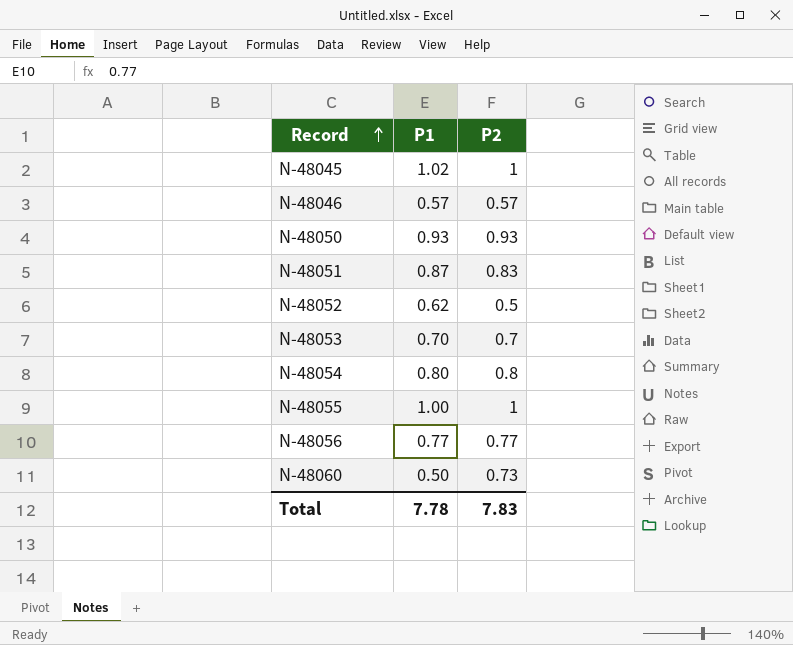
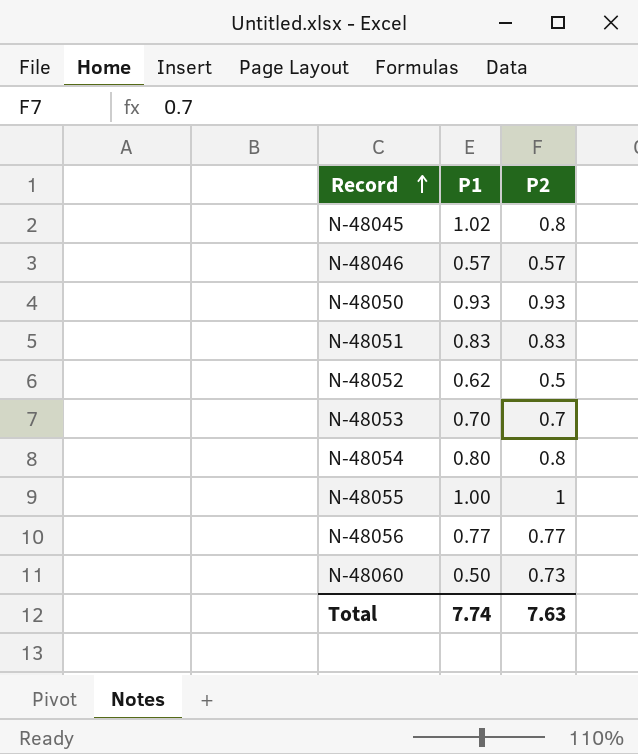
N-48045 | P2: 1 -> 0.8
N-48051 | P1: 0.87 -> 0.83
Total | P1: 7.78 -> 7.74
Total | P2: 7.83 -> 7.63

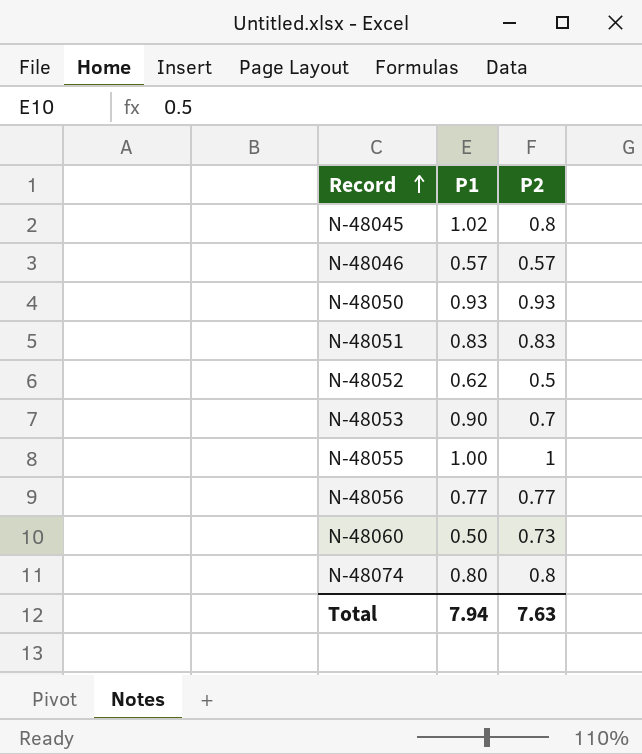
row N-48054: 0.80 | 0.8 -> none
N-48053 | P1: 0.70 -> 0.90
row N-48074: none -> 0.80 | 0.8
Total | P1: 7.74 -> 7.94

